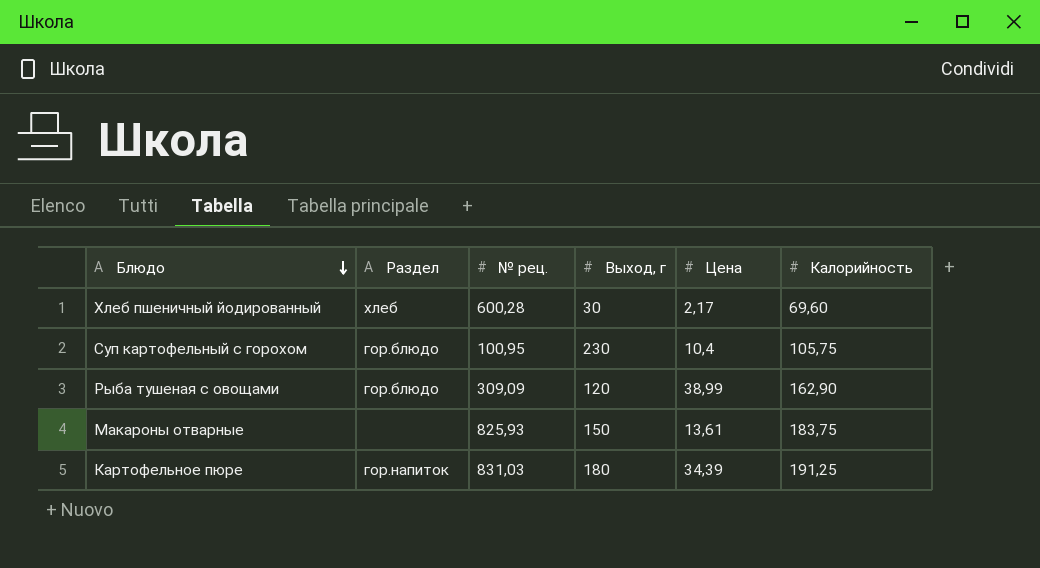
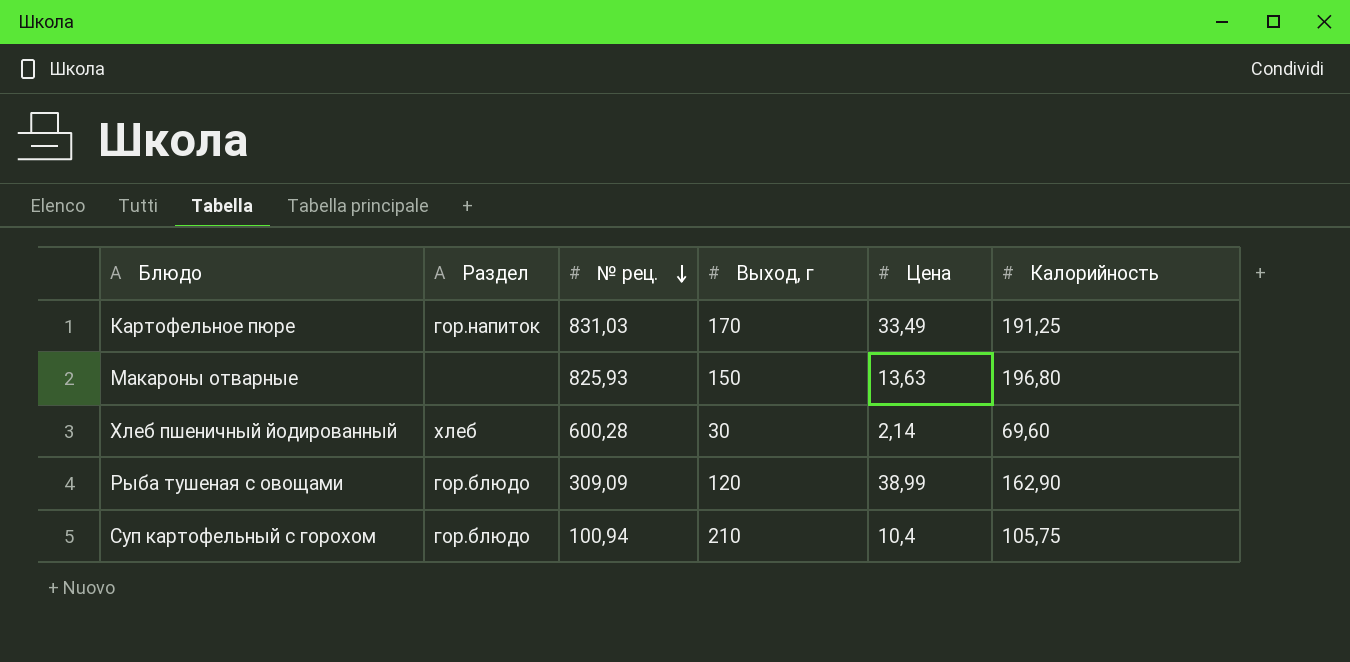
row order: Блюдо descending -> № рец. descending
Картофельное пюре | Выход, г: 180 -> 170
Картофельное пюре | Цена: 34,39 -> 33,49
Макароны отварные | Цена: 13,61 -> 13,63
Макароны отварные | Калорийность: 183,75 -> 196,80
Хлеб пшеничный йодированный | Цена: 2,17 -> 2,14
Суп картофельный с горохом | № рец.: 100,95 -> 100,94
Суп картофельный с горохом | Выход, г: 230 -> 210

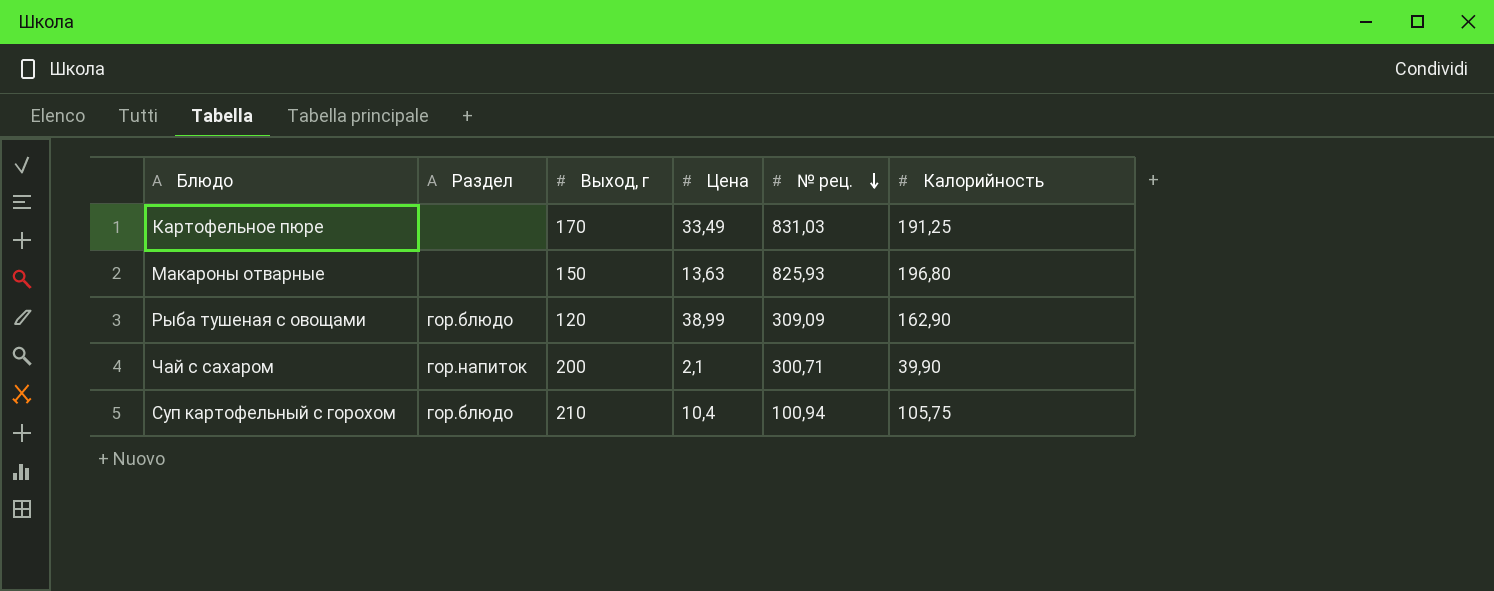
column № рец. | position: 3 -> 5
row Хлеб пшеничный йодированный: хлеб | 600,28 | 30 | 2,14 | 69,60 -> none
Картофельное пюре | Раздел: гор.напиток -> none
row Чай с сахаром: none -> гор.напиток | 200 | 2,1 | 300,71 | 39,90

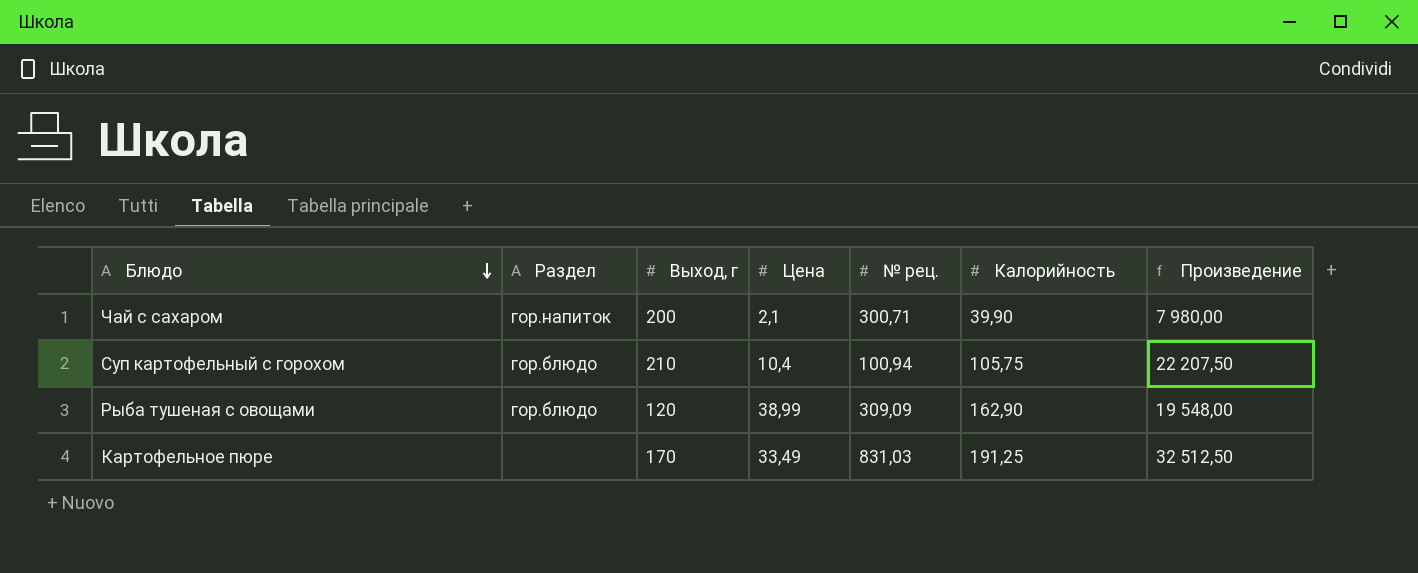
row order: № рец. descending -> Блюдо descending
column Произведение | formula: none -> [Выход, г] * [Калорийность]
row Макароны отварные: none | 150 | 13,63 | 825,93 | 196,80 -> none

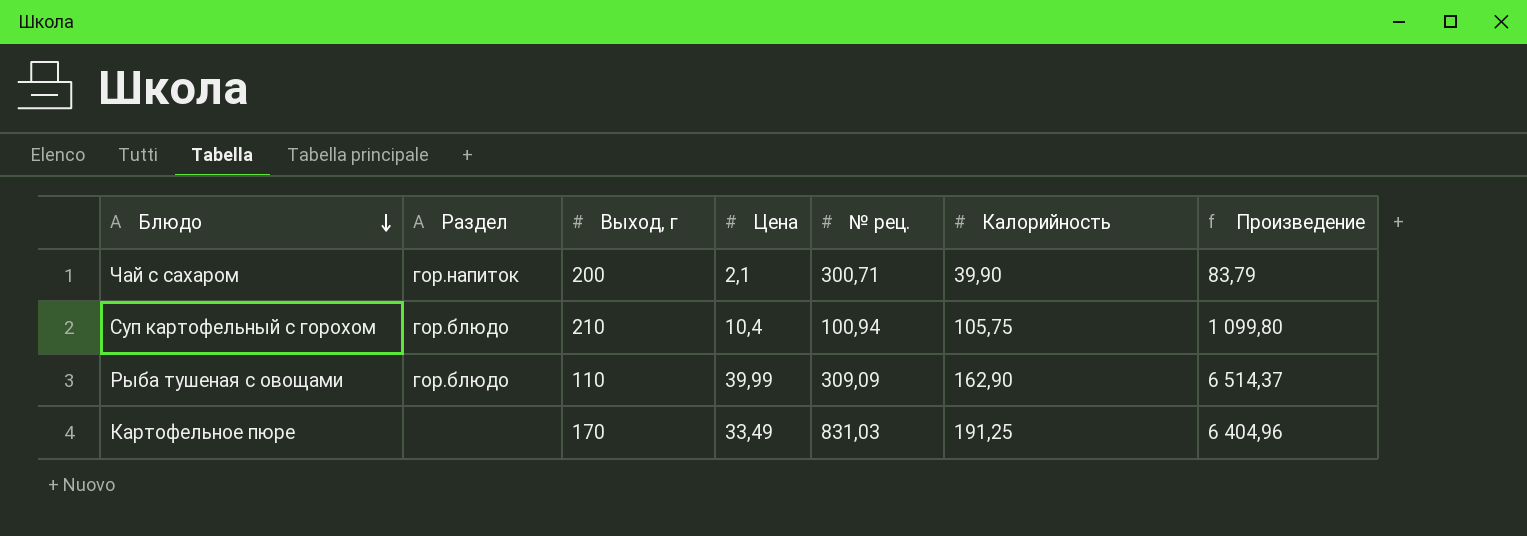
column Произведение | formula: [Выход, г] * [Калорийность] -> [Цена] * [Калорийность]
Рыба тушеная с овощами | Выход, г: 120 -> 110
Рыба тушеная с овощами | Цена: 38,99 -> 39,99

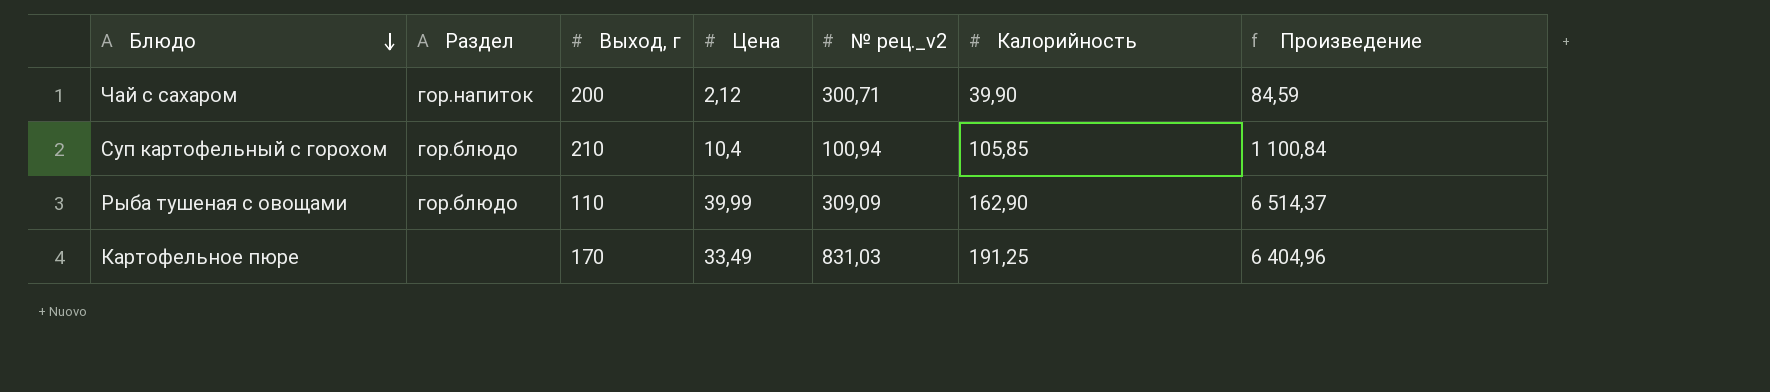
column name: № рец. -> № рец._v2
Чай с сахаром | Цена: 2,1 -> 2,12
Чай с сахаром | Произведение: 83,79 -> 84,59
Суп картофельный с горохом | Калорийность: 105,75 -> 105,85
Суп картофельный с горохом | Произведение: 1 099,80 -> 1 100,84

